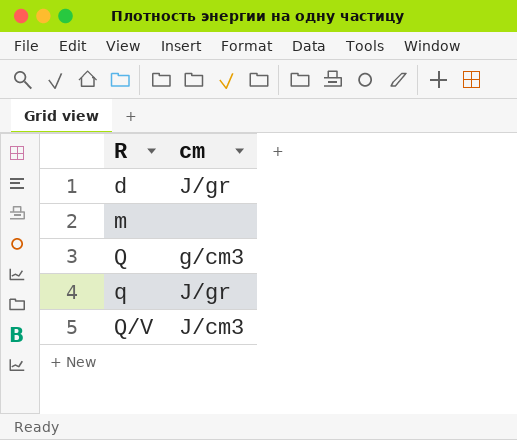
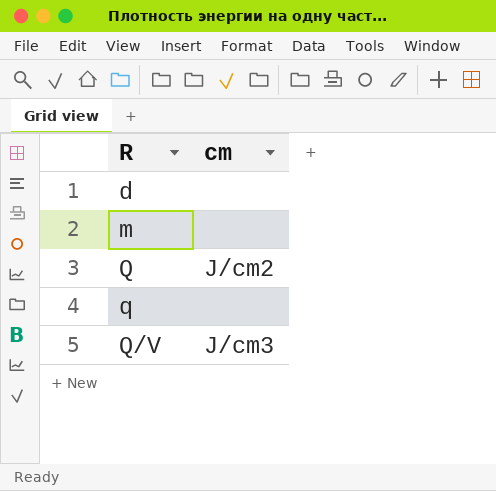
d | cm: J/gr -> none
Q | cm: g/cm3 -> J/cm2
q | cm: J/gr -> none

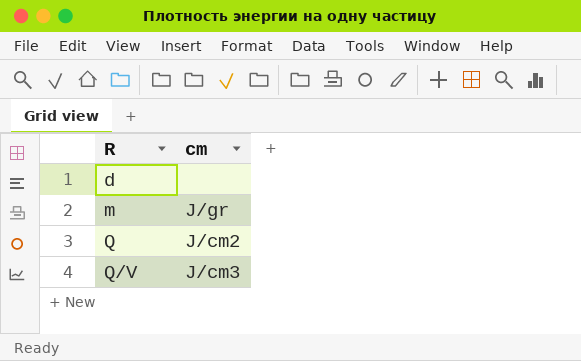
row q: none -> none
m | cm: none -> J/gr

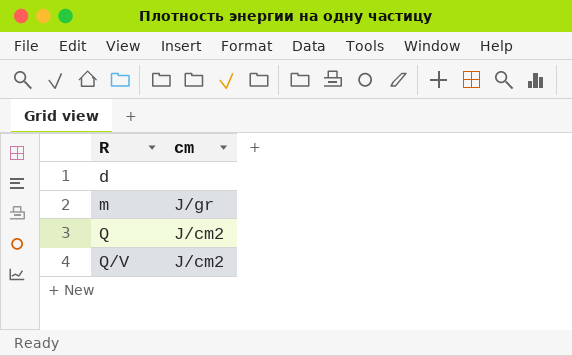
Q/V | cm: J/cm3 -> J/cm2

